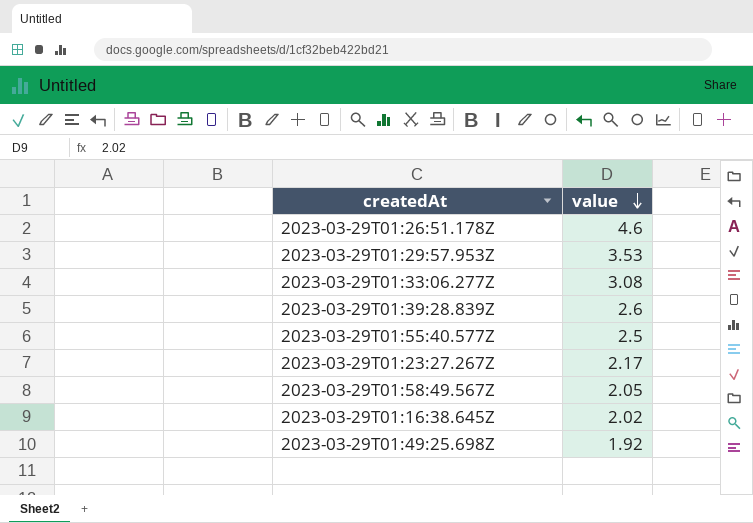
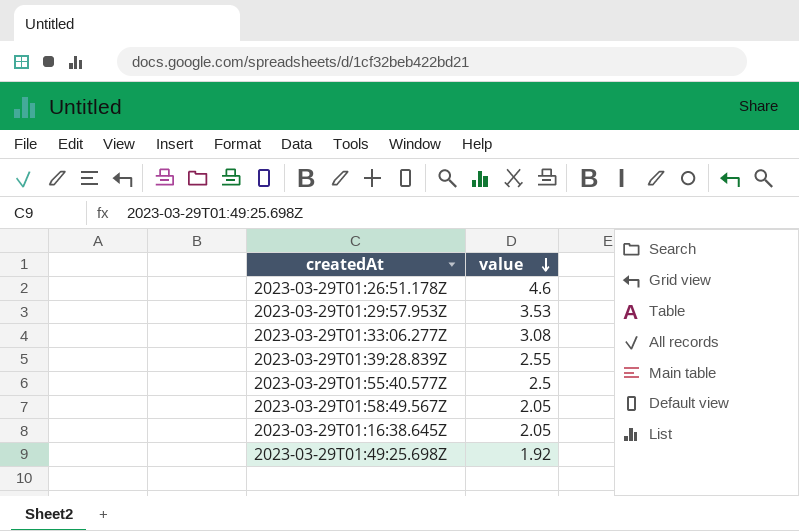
row 2023-03-29T01:23:27.267Z: 2.17 -> none
2023-03-29T01:39:28.839Z | value: 2.6 -> 2.55
2023-03-29T01:16:38.645Z | value: 2.02 -> 2.05

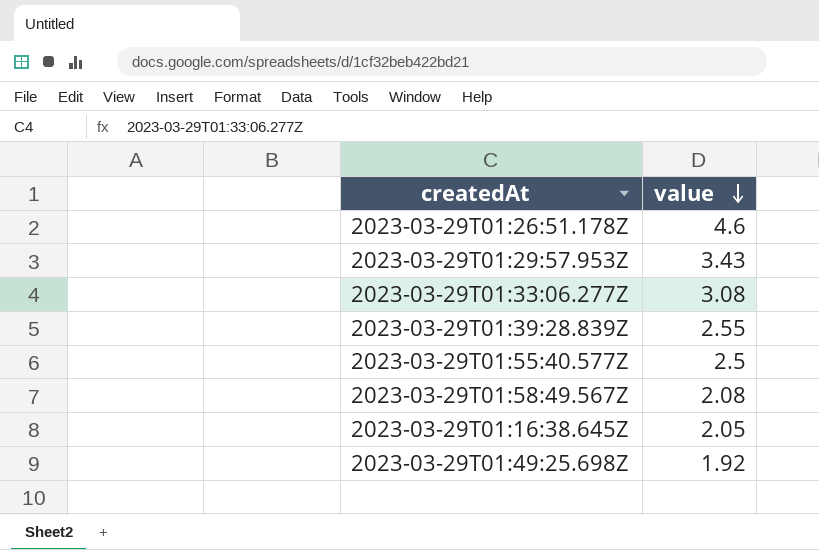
2023-03-29T01:29:57.953Z | value: 3.53 -> 3.43
2023-03-29T01:58:49.567Z | value: 2.05 -> 2.08

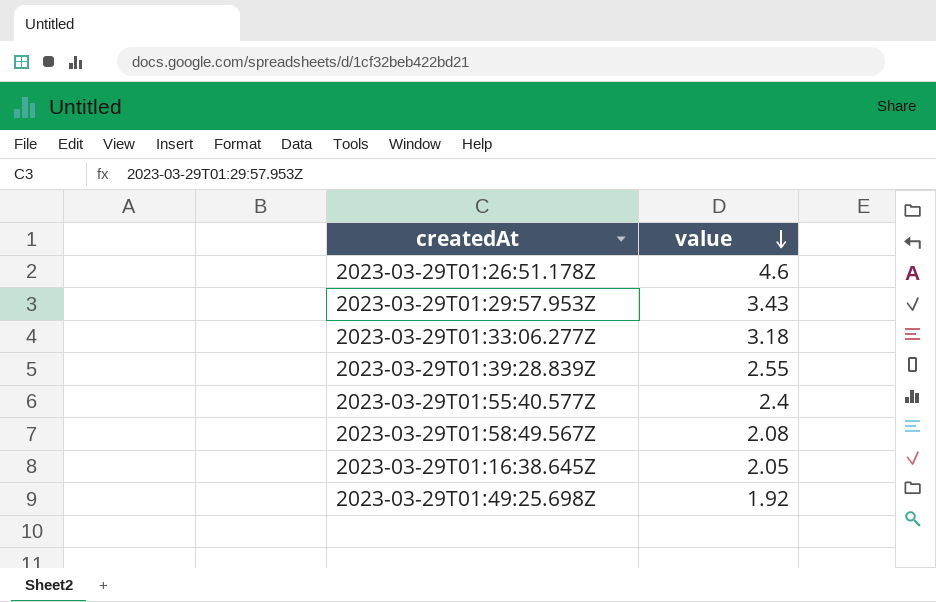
2023-03-29T01:33:06.277Z | value: 3.08 -> 3.18
2023-03-29T01:55:40.577Z | value: 2.5 -> 2.4

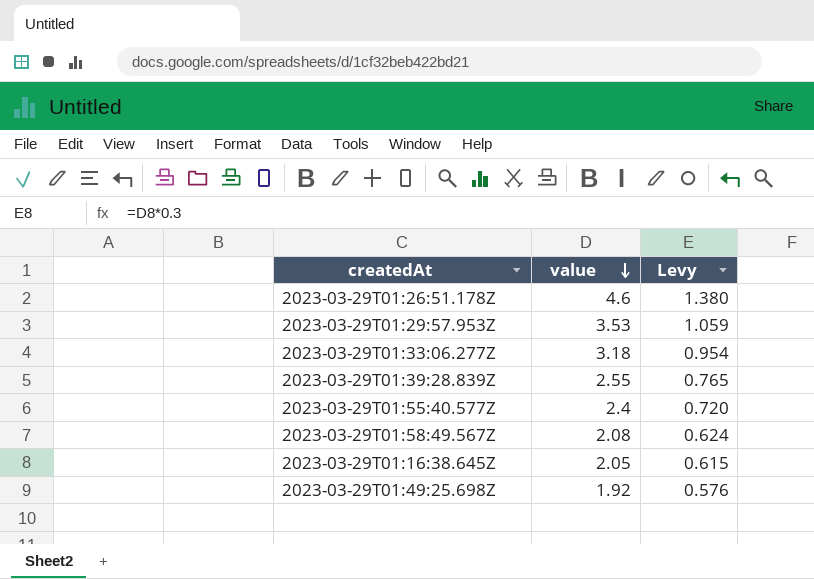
column Levy | formula: none -> [value] * 0.3
2023-03-29T01:29:57.953Z | value: 3.43 -> 3.53

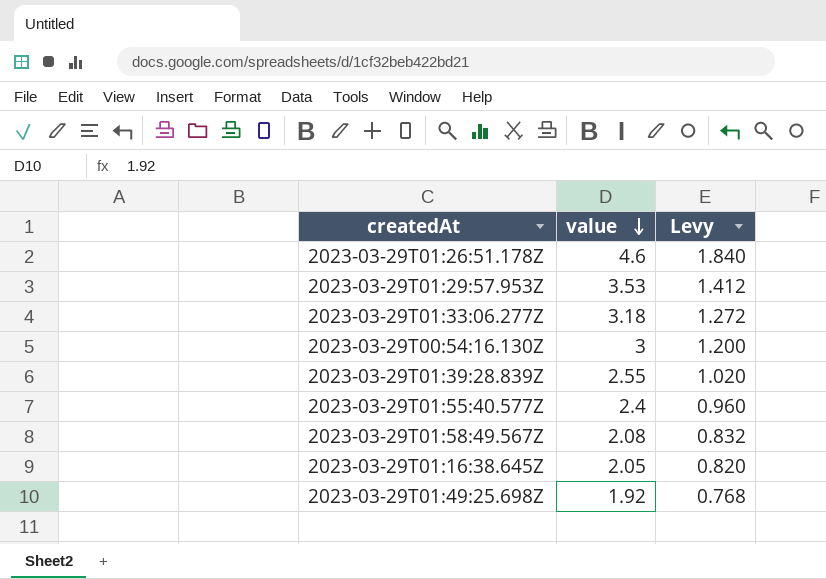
column Levy | formula: [value] * 0.3 -> [value] * 0.4
row 2023-03-29T00:54:16.130Z: none -> 3 | 1.200

